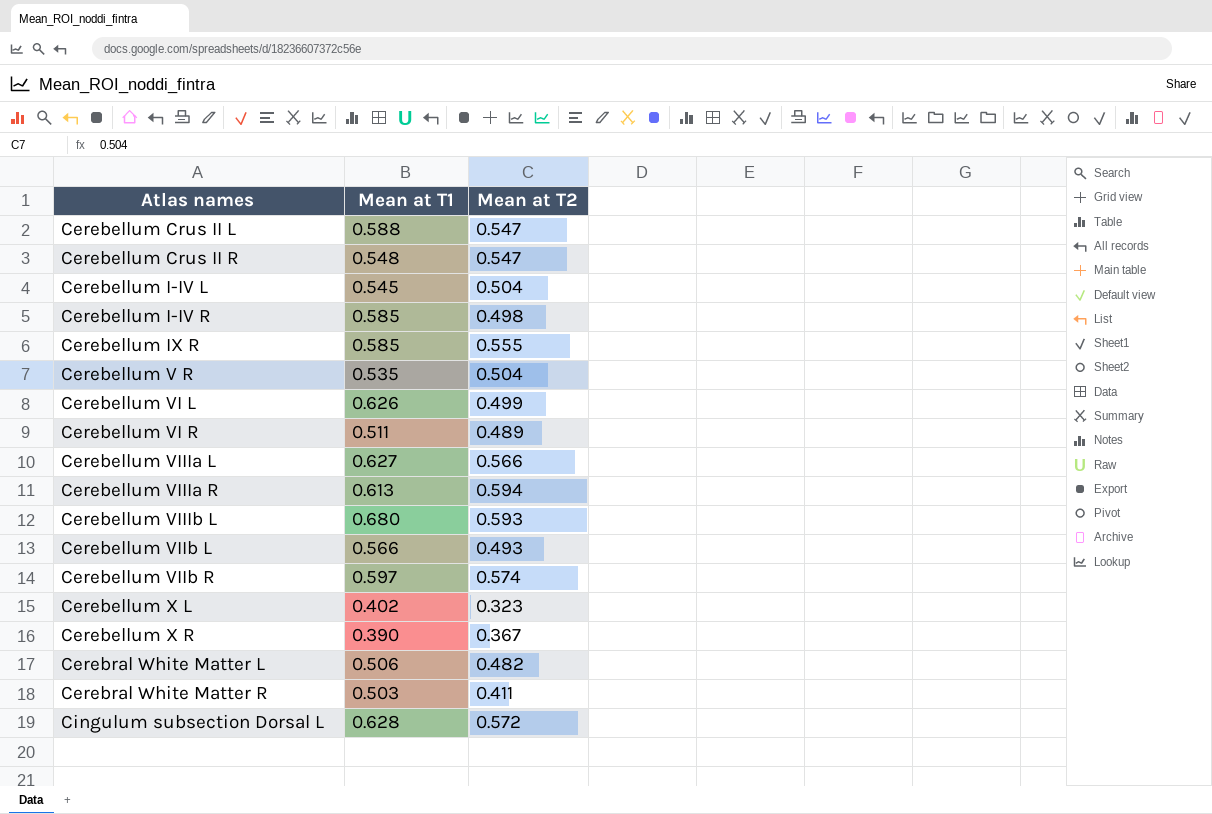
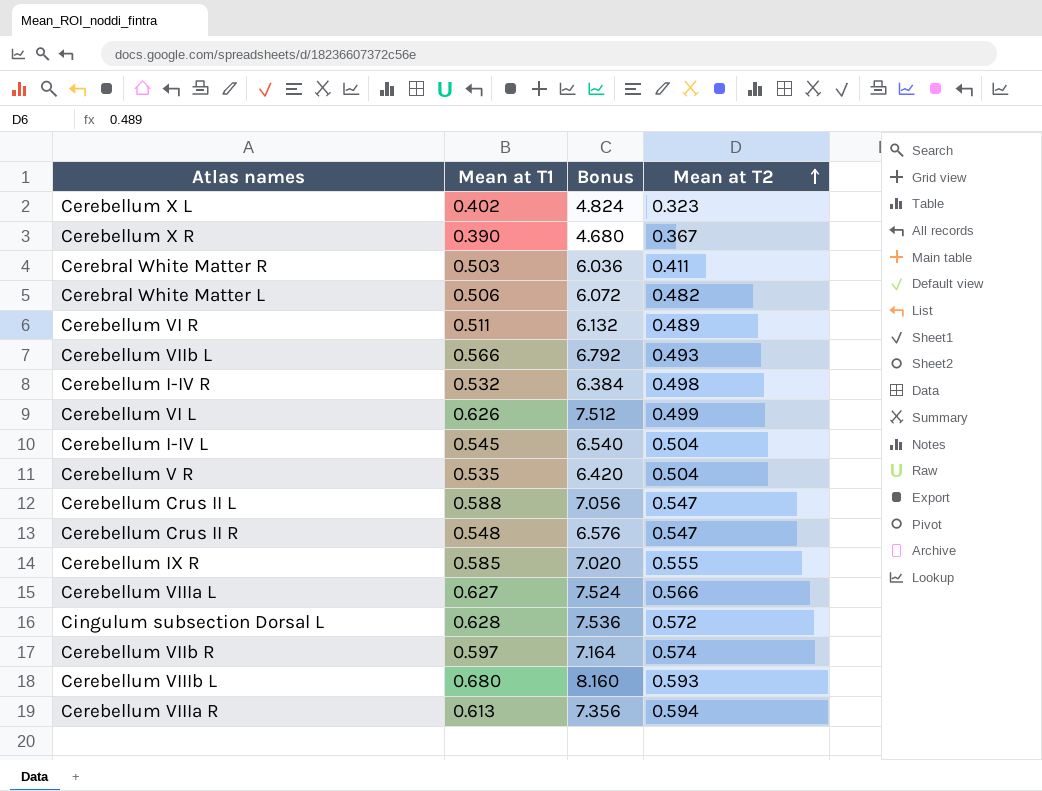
row order: none -> Mean at T2 ascending
column Bonus | formula: none -> [Mean at T1] * 12
Cerebellum I-IV R | Mean at T1: 0.585 -> 0.532

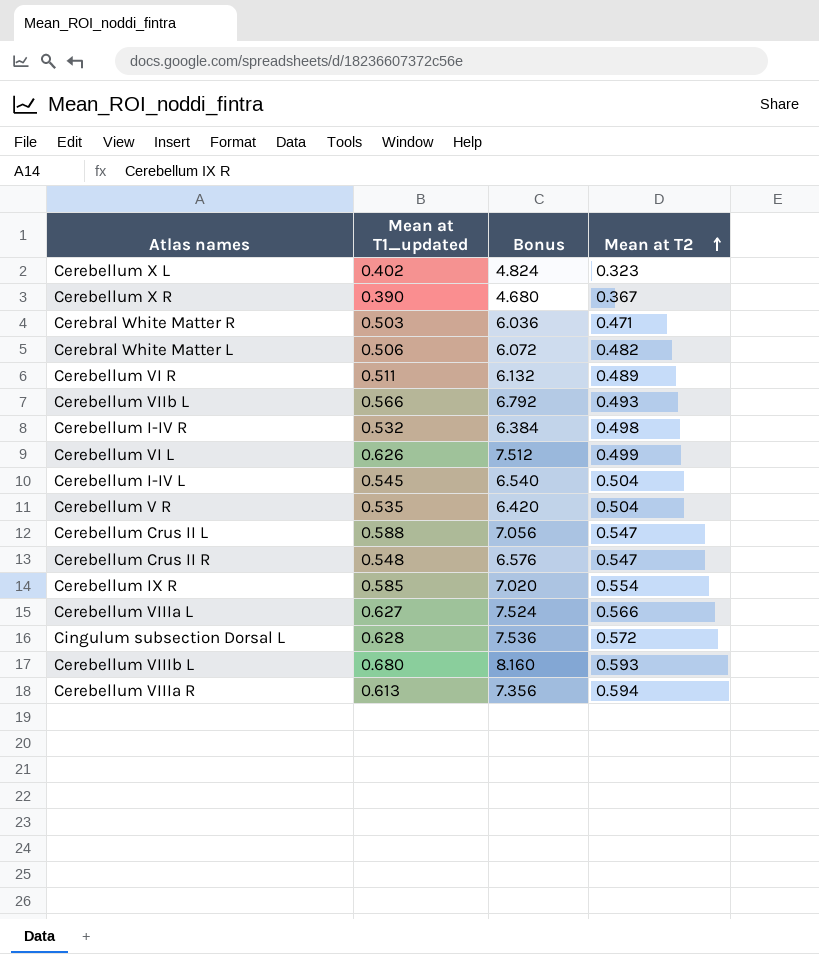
column name: Mean at T1 -> Mean at T1_updated
row Cerebellum VIIb R: 0.597 | 7.164 | 0.574 -> none
Cerebral White Matter R | Mean at T2: 0.411 -> 0.471
Cerebellum IX R | Mean at T2: 0.555 -> 0.554

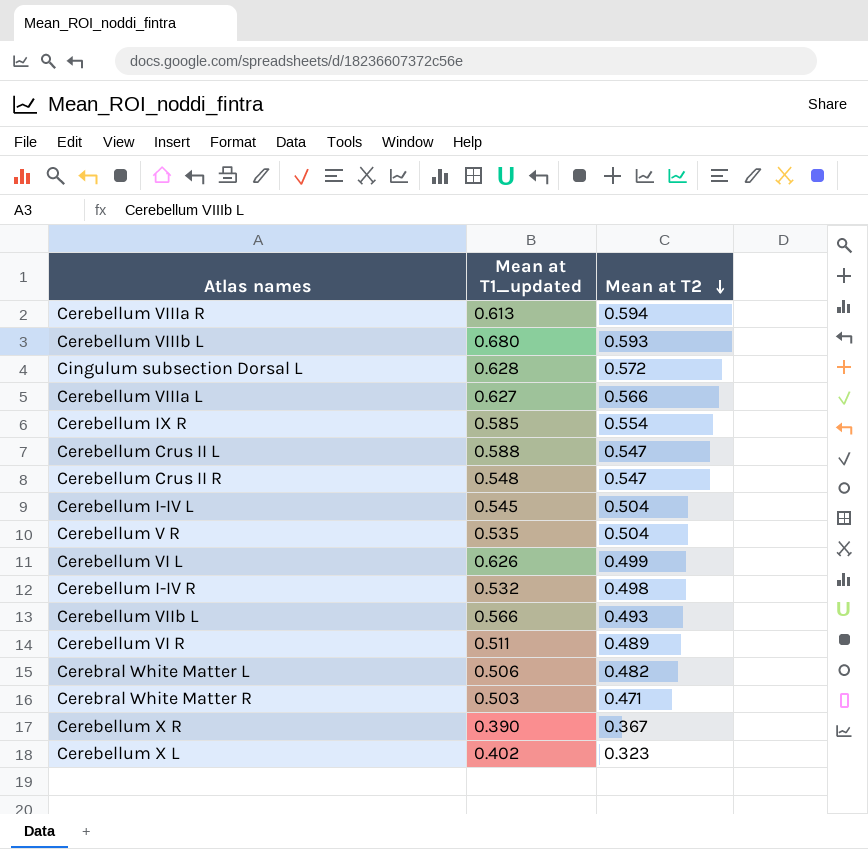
row order: Mean at T2 ascending -> Mean at T2 descending
column Bonus | formula: [Mean at T1_updated] * 12 -> none

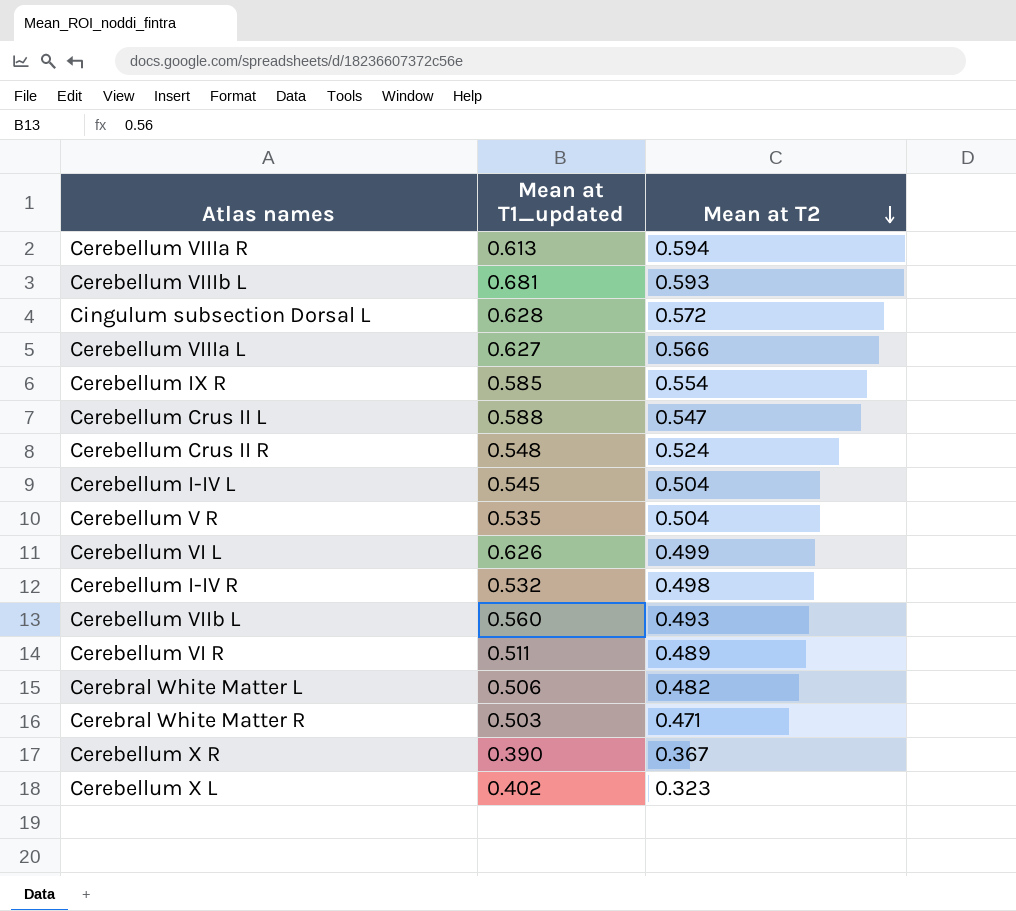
Cerebellum VIIIb L | Mean at T1_updated: 0.680 -> 0.681
Cerebellum Crus II R | Mean at T2: 0.547 -> 0.524
Cerebellum VIIb L | Mean at T1_updated: 0.566 -> 0.560

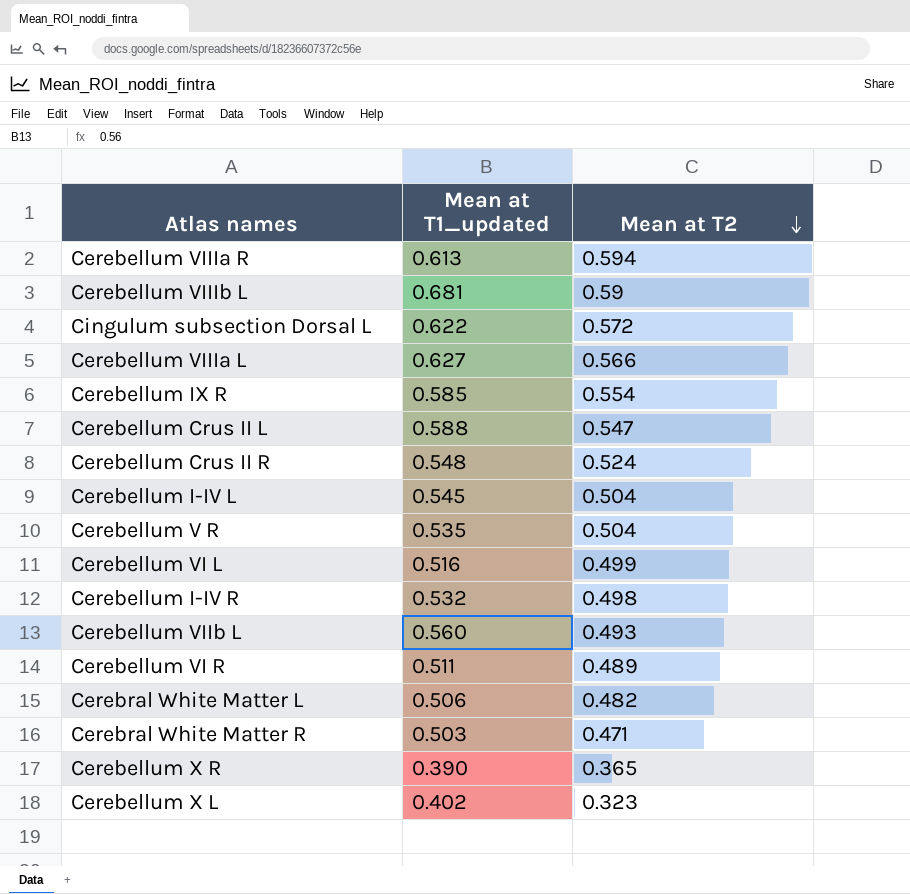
Cerebellum VIIIb L | Mean at T2: 0.593 -> 0.59
Cingulum subsection Dorsal L | Mean at T1_updated: 0.628 -> 0.622
Cerebellum VI L | Mean at T1_updated: 0.626 -> 0.516
Cerebellum X R | Mean at T2: 0.367 -> 0.365

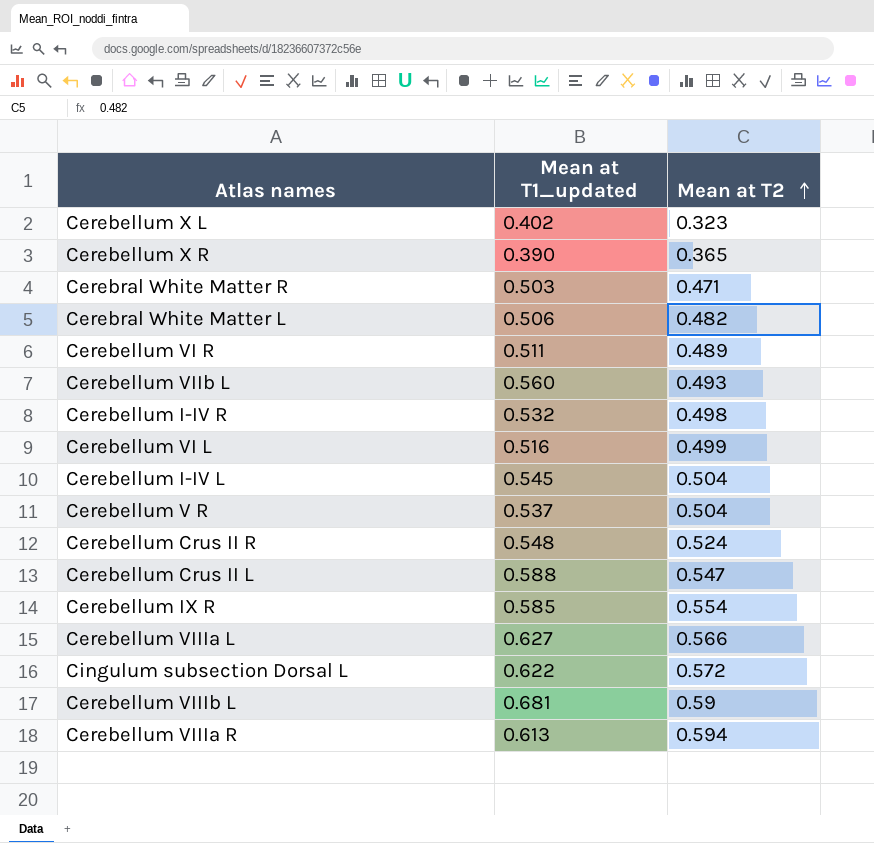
row order: Mean at T2 descending -> Mean at T2 ascending
Cerebellum V R | Mean at T1_updated: 0.535 -> 0.537

